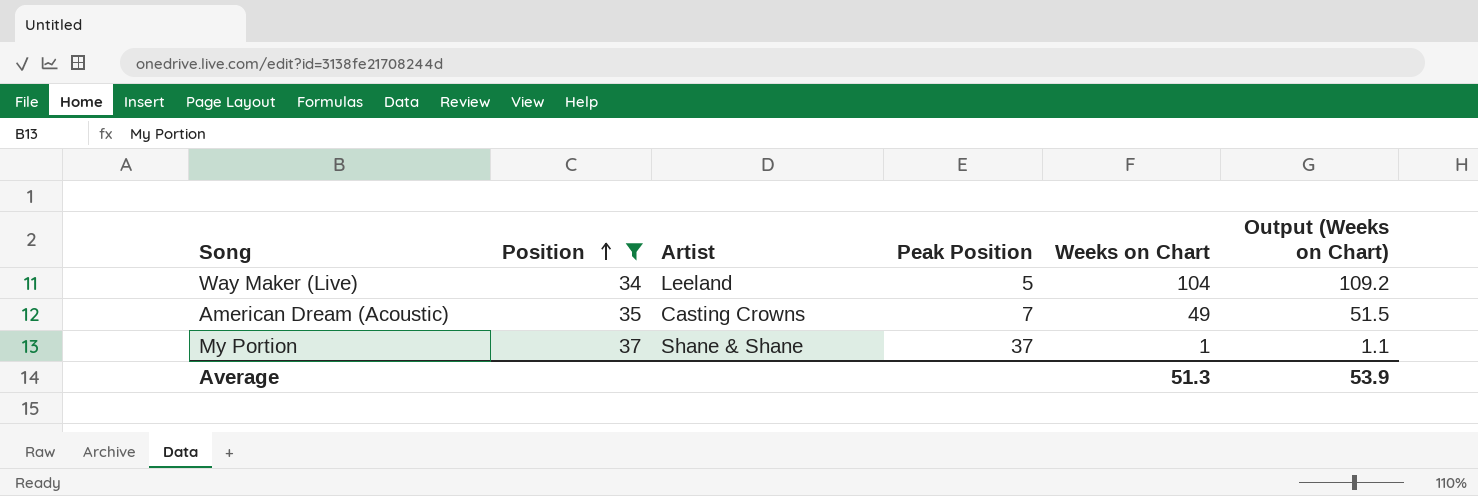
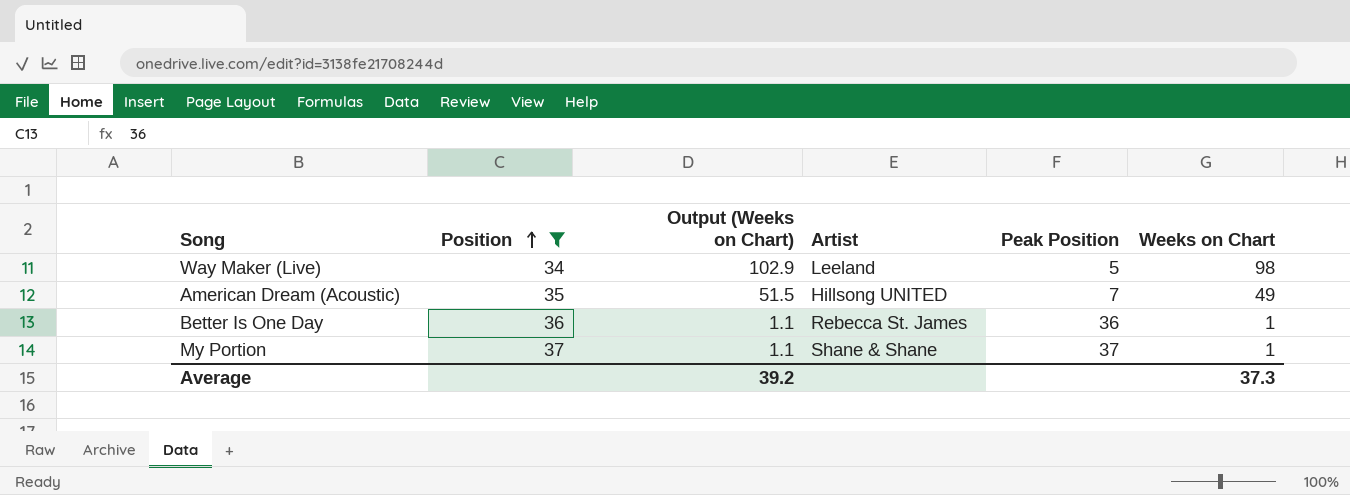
column Output (Weeks on Chart) | position: 6 -> 3
Way Maker (Live) | Output (Weeks on Chart): 109.2 -> 102.9
Way Maker (Live) | Weeks on Chart: 104 -> 98
American Dream (Acoustic) | Artist: Casting Crowns -> Hillsong UNITED
row Better Is One Day: none -> 36 | 1.1 | Rebecca St. James | 36 | 1
Average | Output (Weeks on Chart): 53.9 -> 39.2
Average | Weeks on Chart: 51.3 -> 37.3

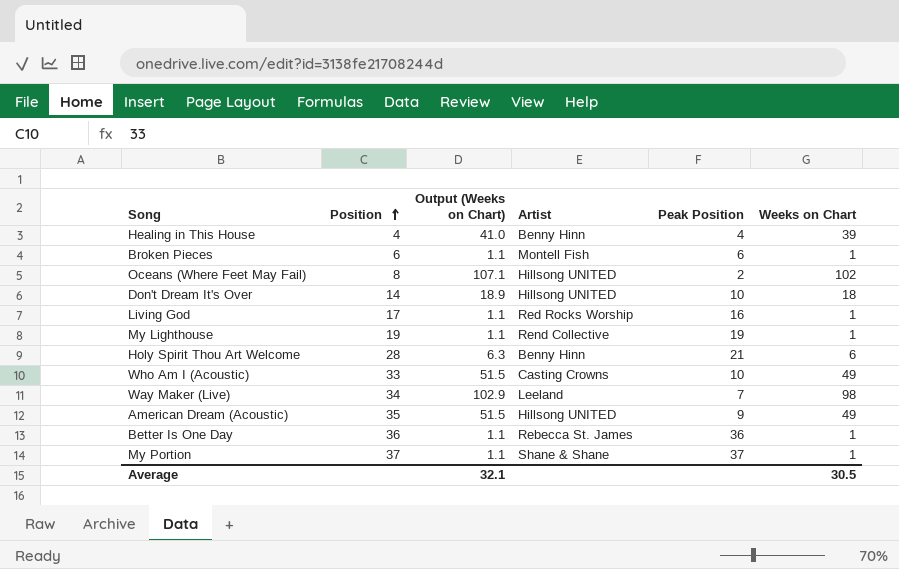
filter: Position >= 34 -> none
Way Maker (Live) | Peak Position: 5 -> 7
American Dream (Acoustic) | Peak Position: 7 -> 9
Average | Output (Weeks on Chart): 39.2 -> 32.1
Average | Weeks on Chart: 37.3 -> 30.5

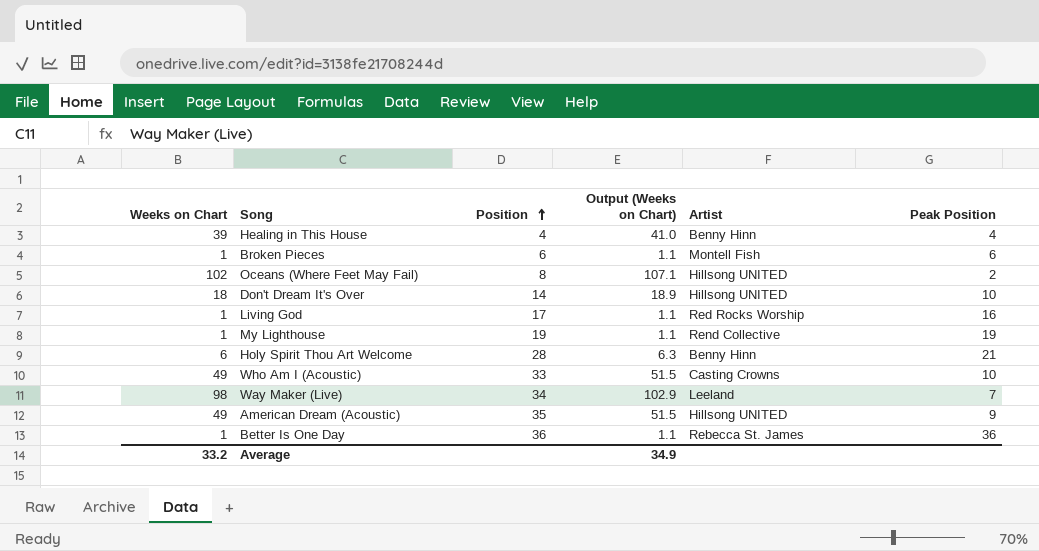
column Weeks on Chart | position: 6 -> 1
row My Portion: 37 | 1.1 | Shane & Shane | 37 | 1 -> none
Average | Weeks on Chart: 30.5 -> 33.2
Average | Output (Weeks on Chart): 32.1 -> 34.9

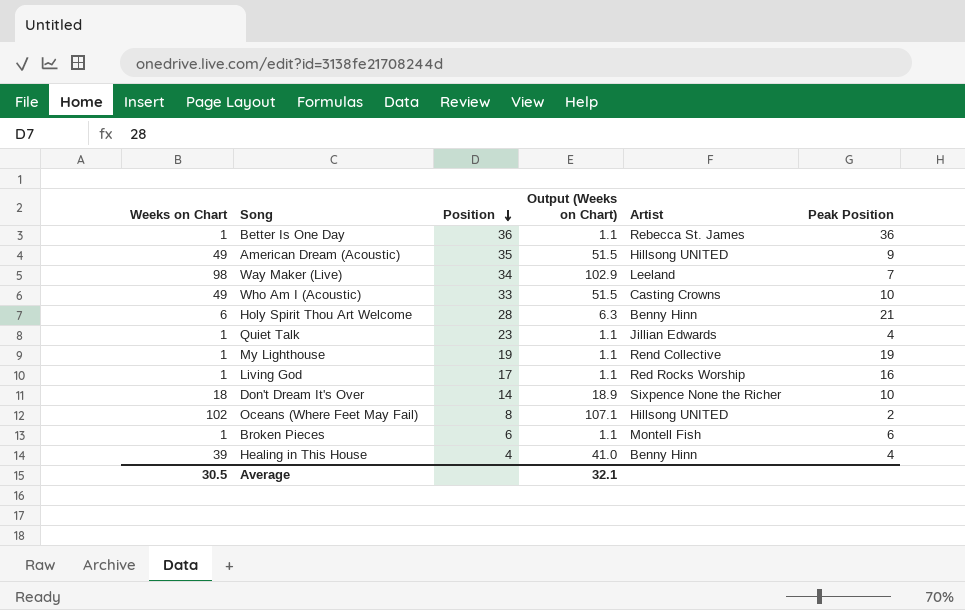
row order: Position ascending -> Position descending
row Quiet Talk: none -> 1 | 23 | 1.1 | Jillian Edwards | 4
Don't Dream It's Over | Artist: Hillsong UNITED -> Sixpence None the Richer
Average | Weeks on Chart: 33.2 -> 30.5
Average | Output (Weeks on Chart): 34.9 -> 32.1

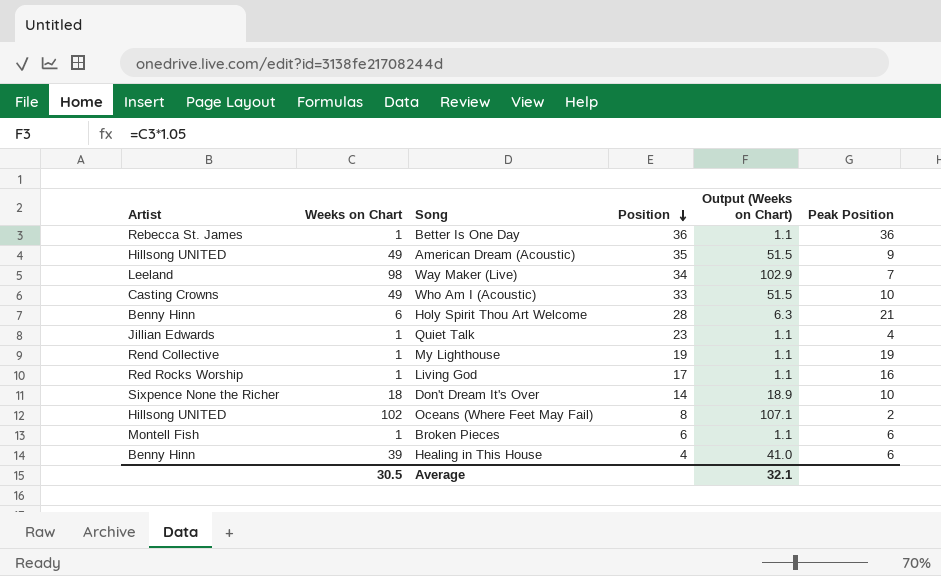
column Artist | position: 5 -> 1
Healing in This House | Peak Position: 4 -> 6

